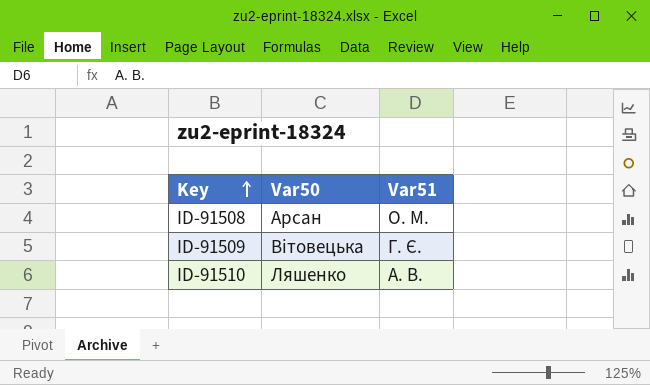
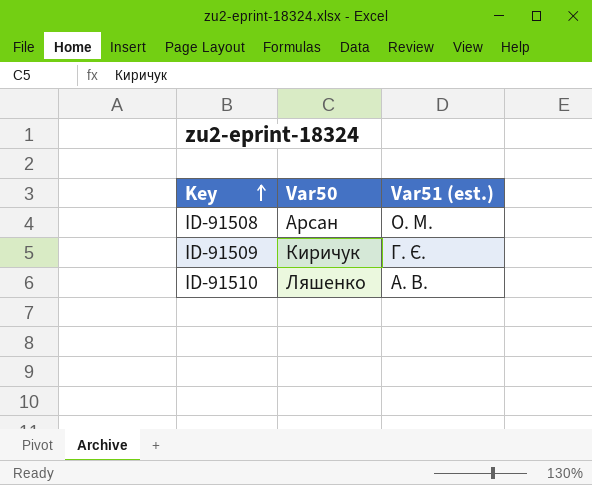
column name: Var51 -> Var51 (est.)
ID-91509 | Var50: Вітовецька -> Киричук

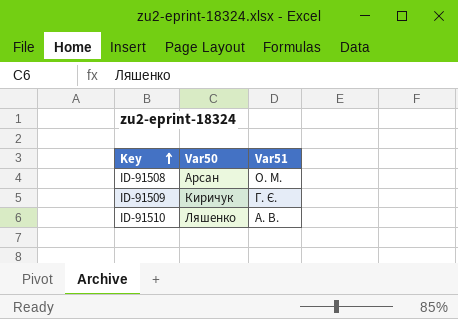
column name: Var51 (est.) -> Var51

